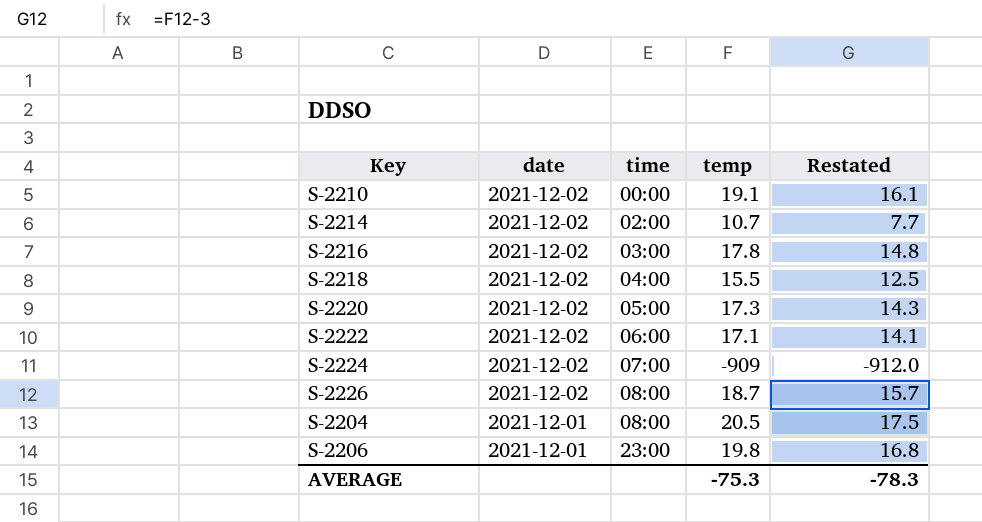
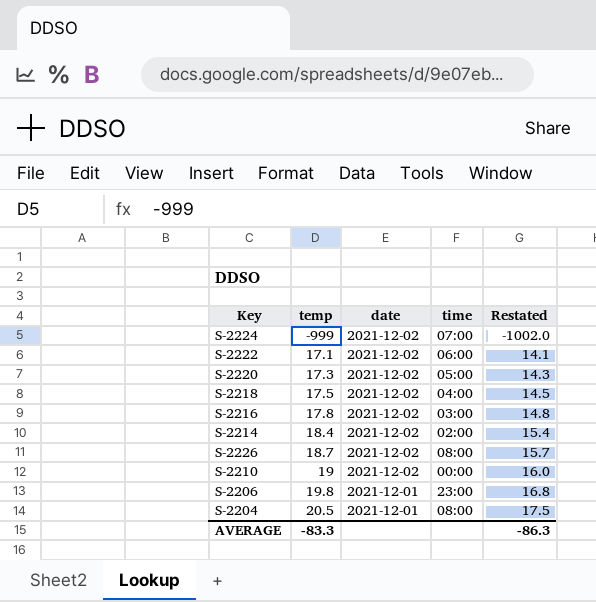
row order: date descending -> temp ascending
column temp | position: 4 -> 2
S-2224 | temp: -909 -> -999
S-2224 | Restated: -912.0 -> -1002.0
S-2218 | temp: 15.5 -> 17.5
S-2218 | Restated: 12.5 -> 14.5
S-2214 | temp: 10.7 -> 18.4
S-2214 | Restated: 7.7 -> 15.4
S-2210 | temp: 19.1 -> 19
S-2210 | Restated: 16.1 -> 16.0
AVERAGE | temp: -75.3 -> -83.3
AVERAGE | Restated: -78.3 -> -86.3

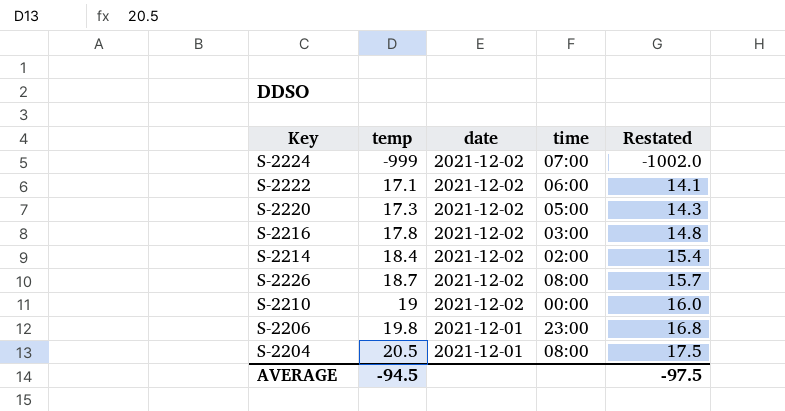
row S-2218: 17.5 | 2021-12-02 | 04:00 | 14.5 -> none
AVERAGE | temp: -83.3 -> -94.5
AVERAGE | Restated: -86.3 -> -97.5

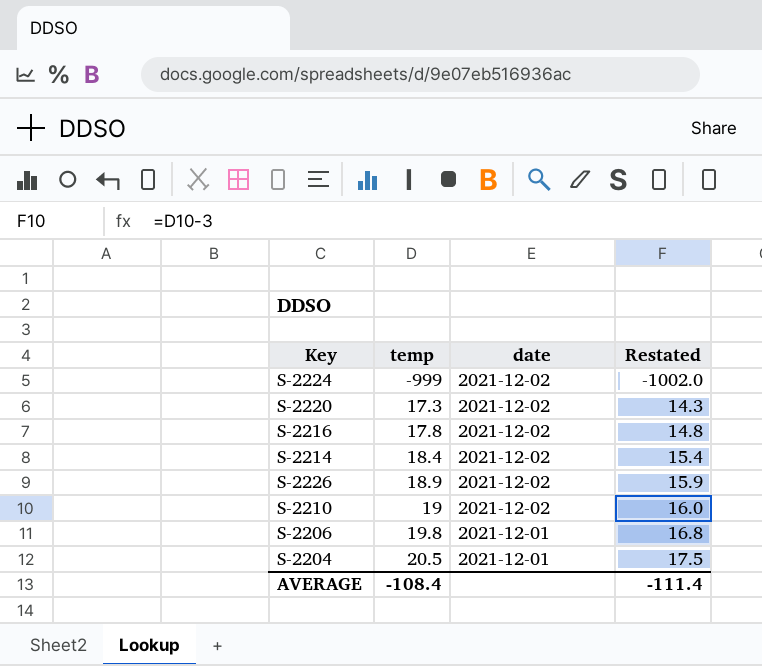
column time | position: 4 -> none
row S-2222: 17.1 | 2021-12-02 | 06:00 | 14.1 -> none
S-2226 | temp: 18.7 -> 18.9
S-2226 | Restated: 15.7 -> 15.9
AVERAGE | temp: -94.5 -> -108.4
AVERAGE | Restated: -97.5 -> -111.4

